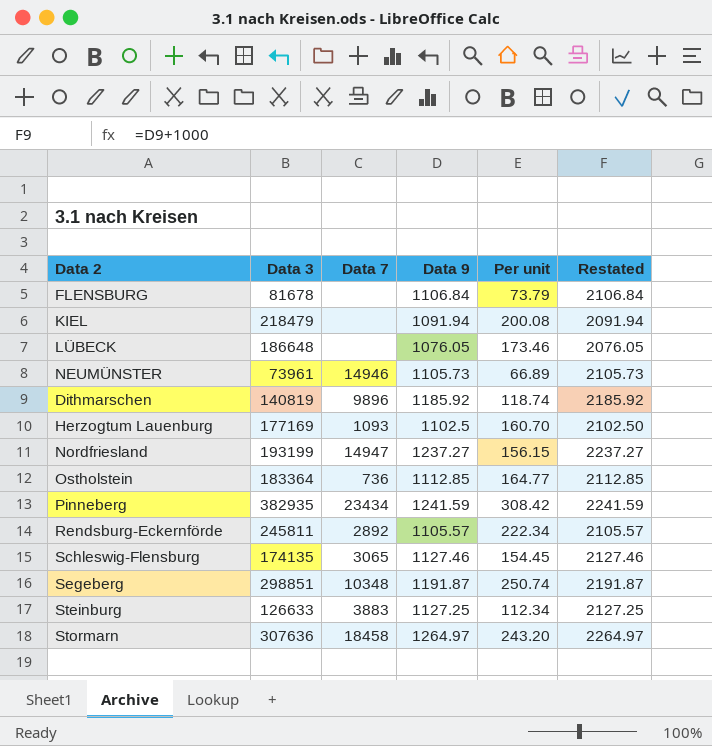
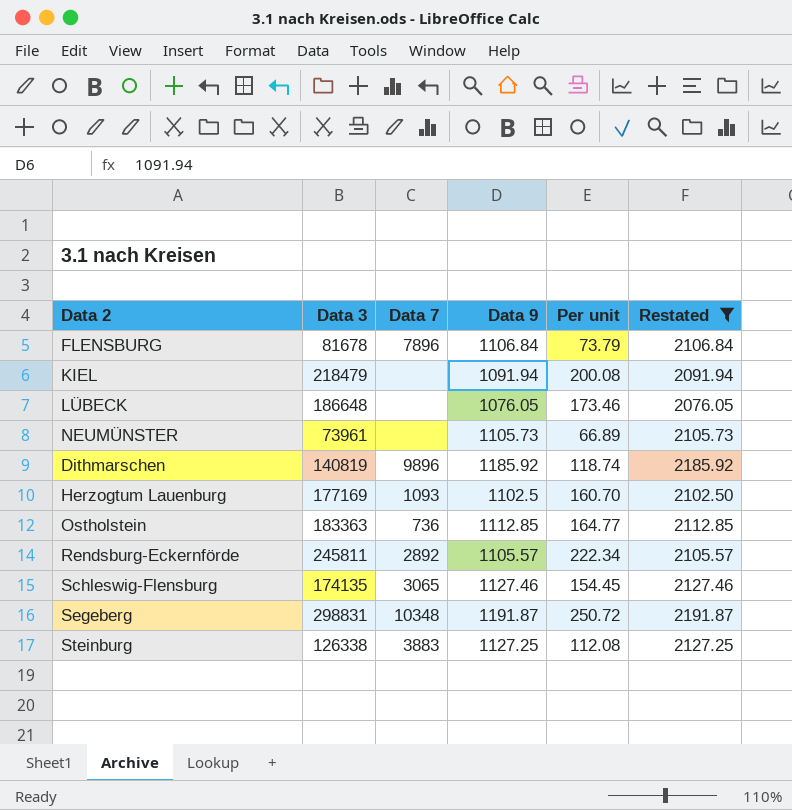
filter: none -> Restated <= 2191.87
FLENSBURG | Data 7: none -> 7896
NEUMÜNSTER | Data 7: 14946 -> none
Ostholstein | Data 3: 183364 -> 183363
Segeberg | Data 3: 298851 -> 298831
Segeberg | Per unit: 250.74 -> 250.72
Steinburg | Data 3: 126633 -> 126338
Steinburg | Per unit: 112.34 -> 112.08

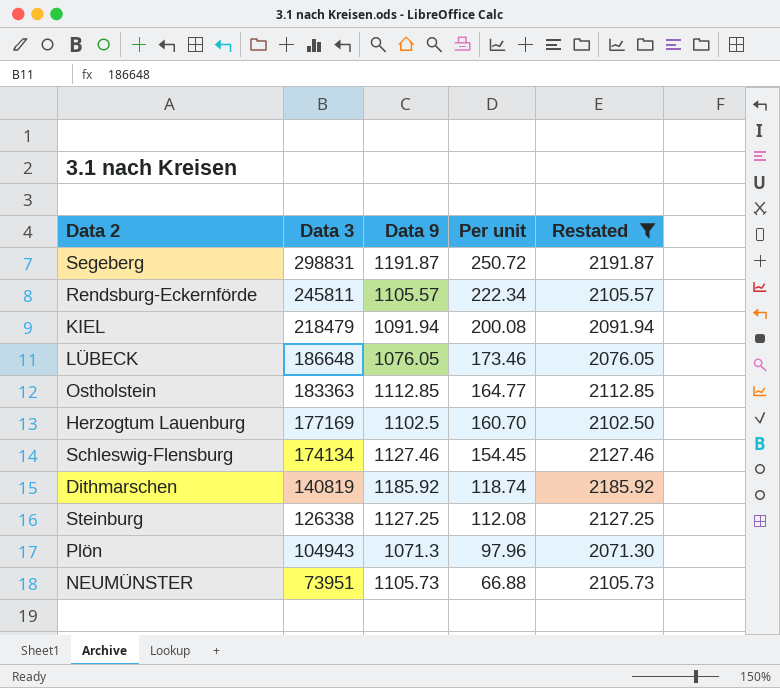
row order: none -> Data 3 descending
column Data 7 | position: 3 -> none
row FLENSBURG: 81678 | 7896 | 1106.84 | 73.79 | 2106.84 -> none
Schleswig-Flensburg | Data 3: 174135 -> 174134
row Plön: none -> 104943 | 1071.3 | 97.96 | 2071.30
NEUMÜNSTER | Data 3: 73961 -> 73951
NEUMÜNSTER | Per unit: 66.89 -> 66.88

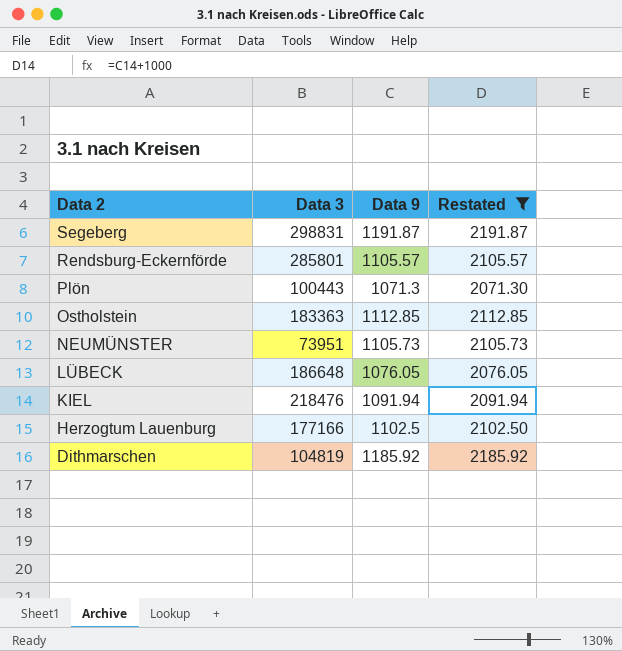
row order: Data 3 descending -> Data 2 descending
column Per unit | formula: [Data 3] / [Data 9] -> none
row Schleswig-Flensburg: 174134 | 1127.46 | 154.45 | 2127.46 -> none
row Steinburg: 126338 | 1127.25 | 112.08 | 2127.25 -> none
Rendsburg-Eckernförde | Data 3: 245811 -> 285801
Plön | Data 3: 104943 -> 100443
KIEL | Data 3: 218479 -> 218476
Herzogtum Lauenburg | Data 3: 177169 -> 177166
Dithmarschen | Data 3: 140819 -> 104819

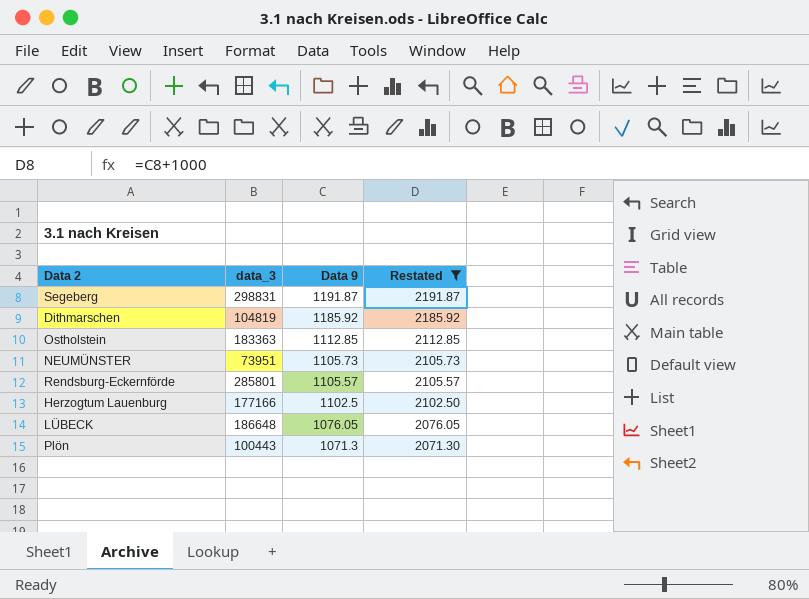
row order: Data 2 descending -> Data 9 descending
column name: Data 3 -> data_3
row KIEL: 218476 | 1091.94 | 2091.94 -> none

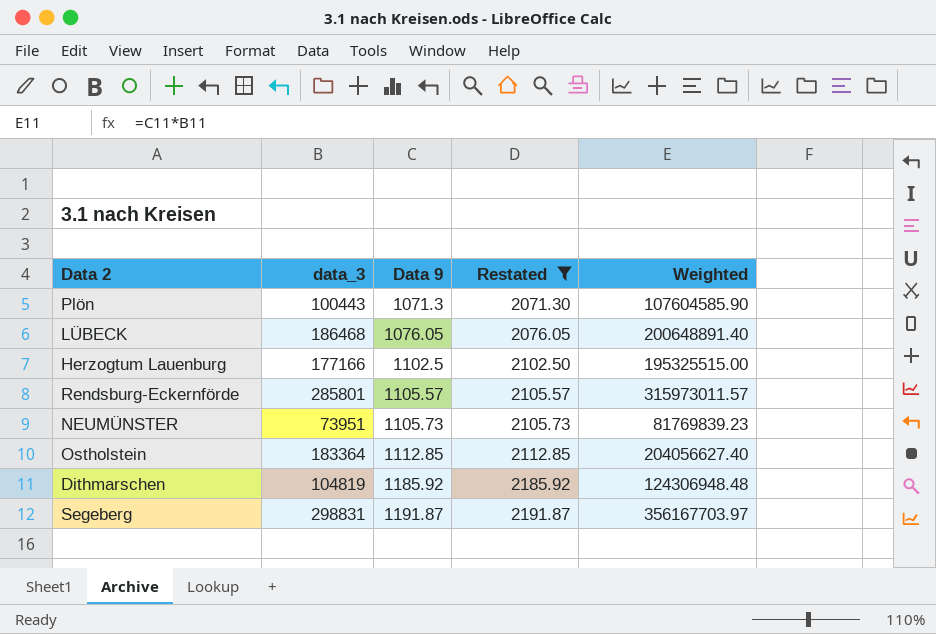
row order: Data 9 descending -> Data 9 ascending
column Weighted | formula: none -> [data_3] * [Data 9]
LÜBECK | data_3: 186648 -> 186468
Ostholstein | data_3: 183363 -> 183364

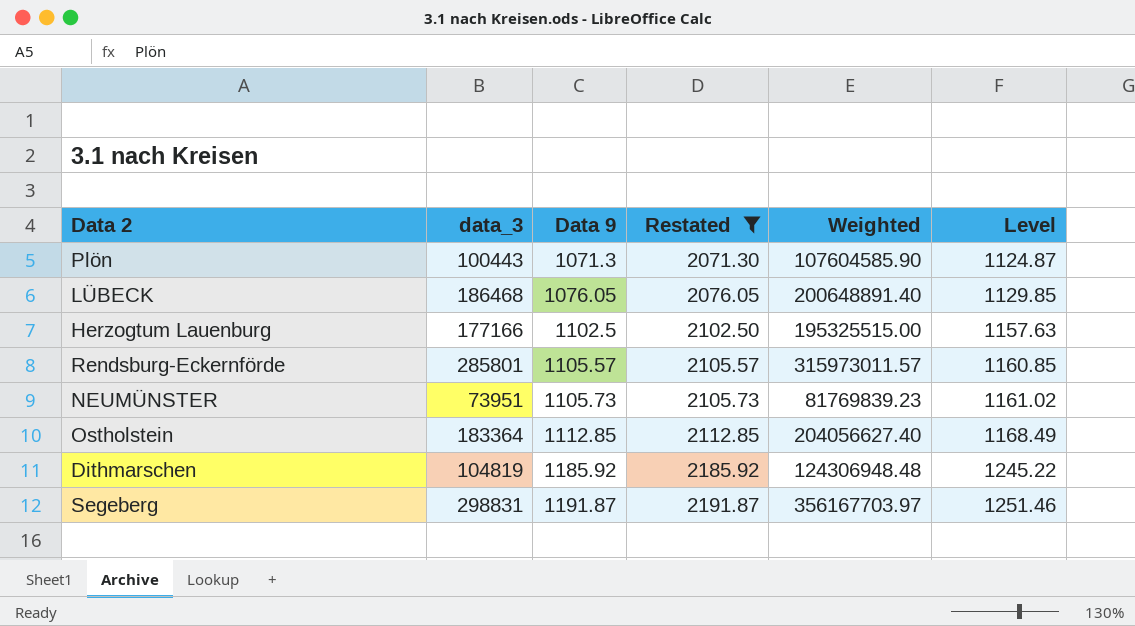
column Level | formula: none -> [Data 9] * 1.05

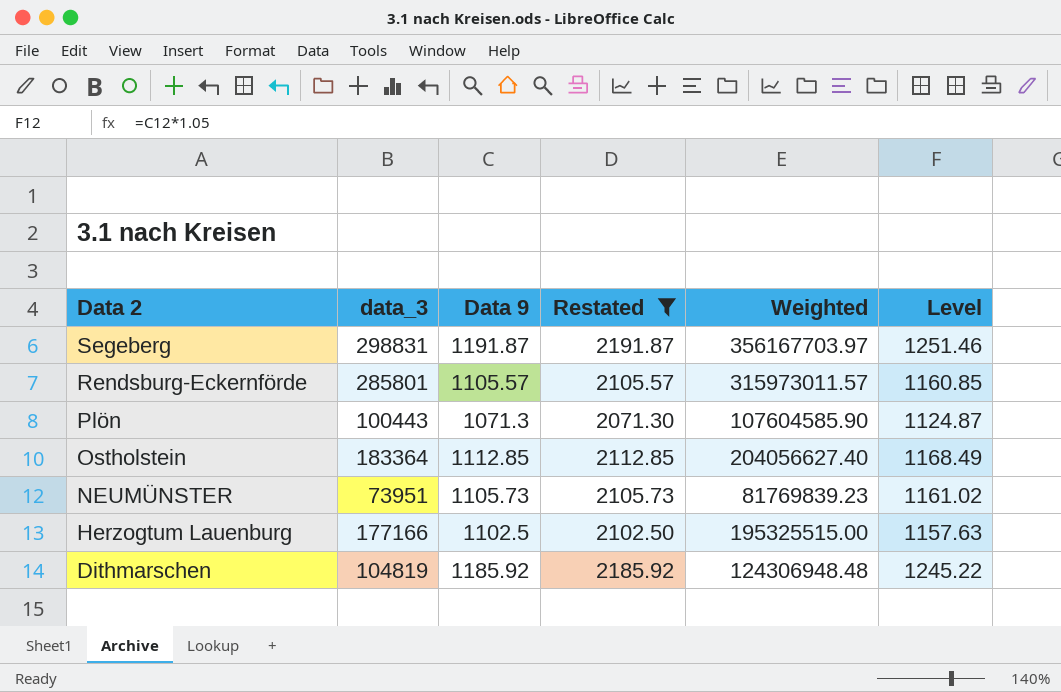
row order: Data 9 ascending -> Data 2 descending
row LÜBECK: 186468 | 1076.05 | 2076.05 | 200648891.40 | 1129.85 -> none

